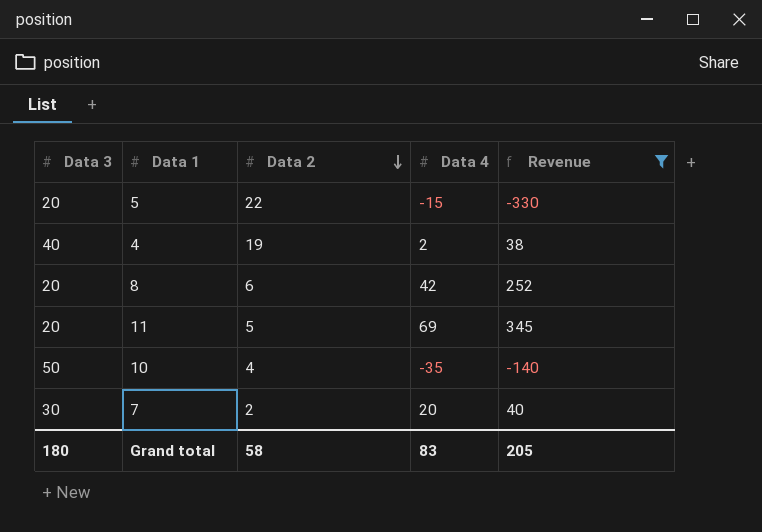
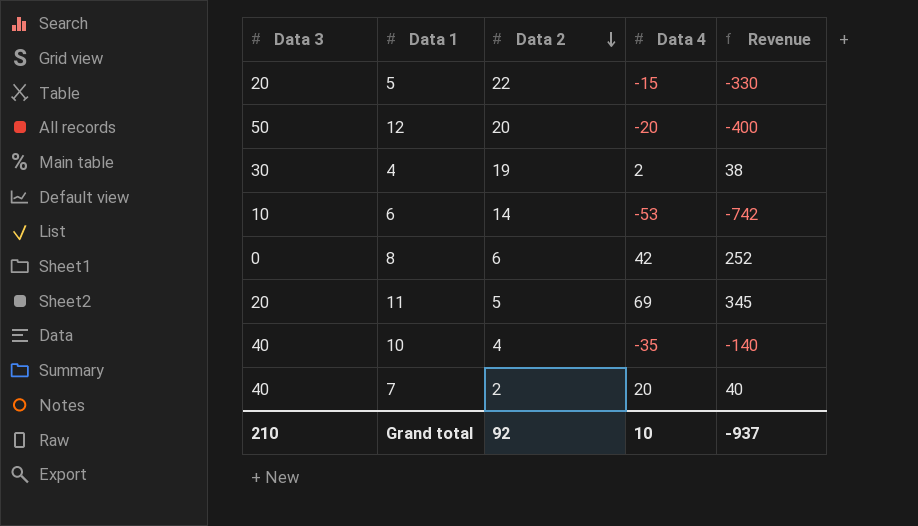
filter: Revenue >= -330 -> none
4 | Data 3: 40 -> 30
8 | Data 3: 20 -> 0
10 | Data 3: 50 -> 40
7 | Data 3: 30 -> 40
Grand total | Data 3: 180 -> 210
Grand total | Data 2: 58 -> 92
Grand total | Data 4: 83 -> 10
Grand total | Revenue: 205 -> -937

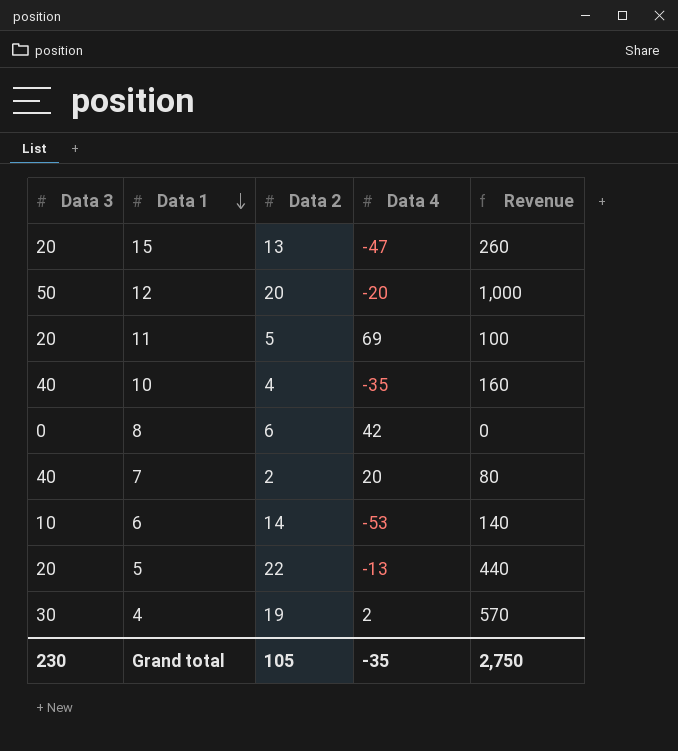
row order: Data 2 descending -> Data 1 descending
column Revenue | formula: [Data 2] * [Data 4] -> [Data 3] * [Data 2]
row 15: none -> 20 | 13 | -47 | 260
5 | Data 4: -15 -> -13
Grand total | Data 3: 210 -> 230
Grand total | Data 2: 92 -> 105
Grand total | Data 4: 10 -> -35
Grand total | Revenue: -937 -> 2,750

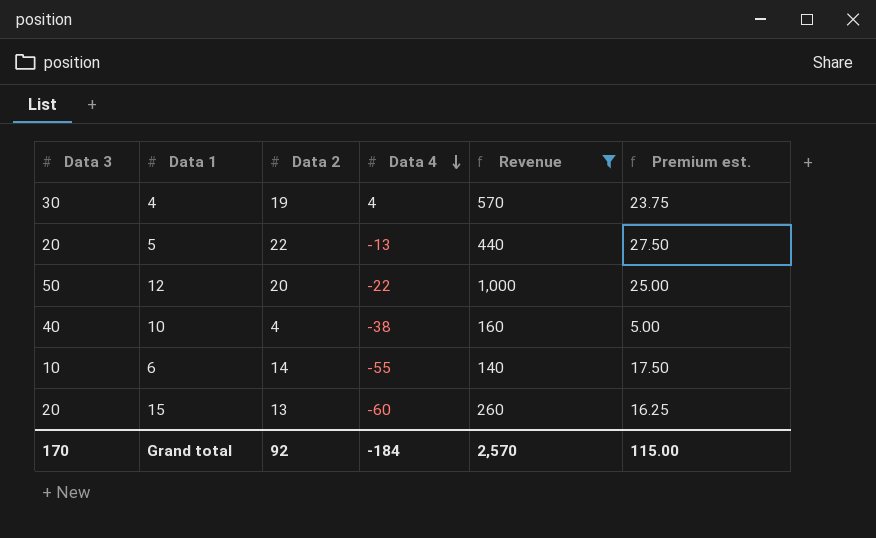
filter: none -> Revenue >= 140
row order: Data 1 descending -> Data 4 descending
column Premium est. | formula: none -> [Data 2] * 1.25
4 | Data 4: 2 -> 4
12 | Data 4: -20 -> -22
10 | Data 4: -35 -> -38
6 | Data 4: -53 -> -55
15 | Data 4: -47 -> -60
Grand total | Data 3: 230 -> 170
Grand total | Data 2: 105 -> 92
Grand total | Data 4: -35 -> -184
Grand total | Revenue: 2,750 -> 2,570

